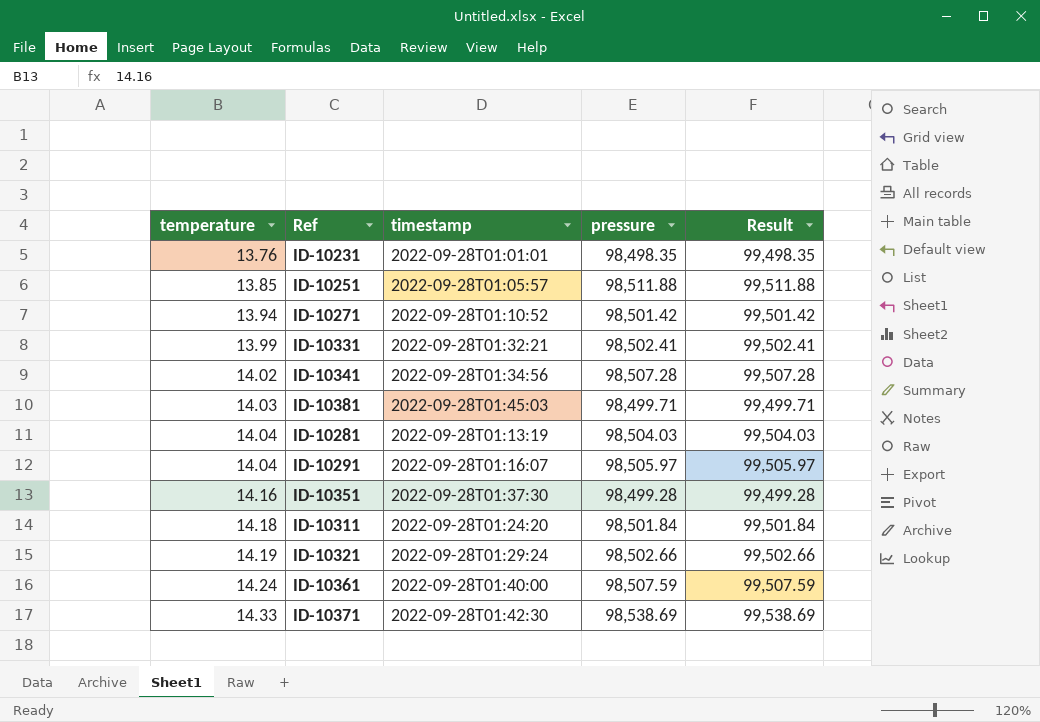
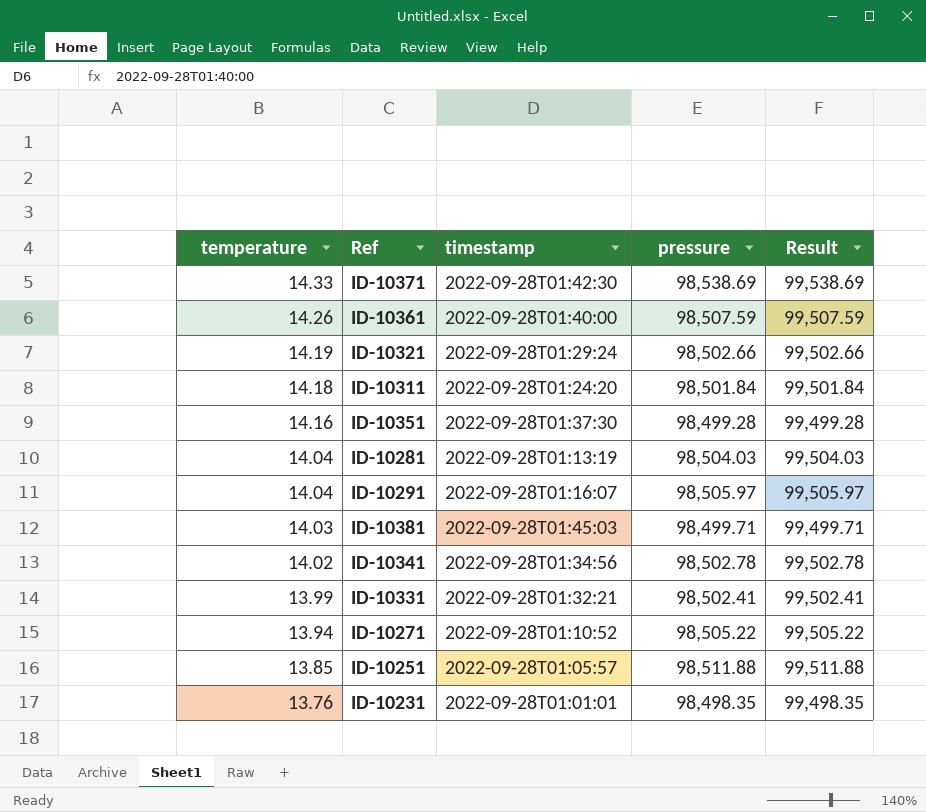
row order: temperature ascending -> temperature descending
ID-10361 | temperature: 14.24 -> 14.26
ID-10341 | pressure: 98,507.28 -> 98,502.78
ID-10341 | Result: 99,507.28 -> 99,502.78
ID-10271 | pressure: 98,501.42 -> 98,505.22
ID-10271 | Result: 99,501.42 -> 99,505.22

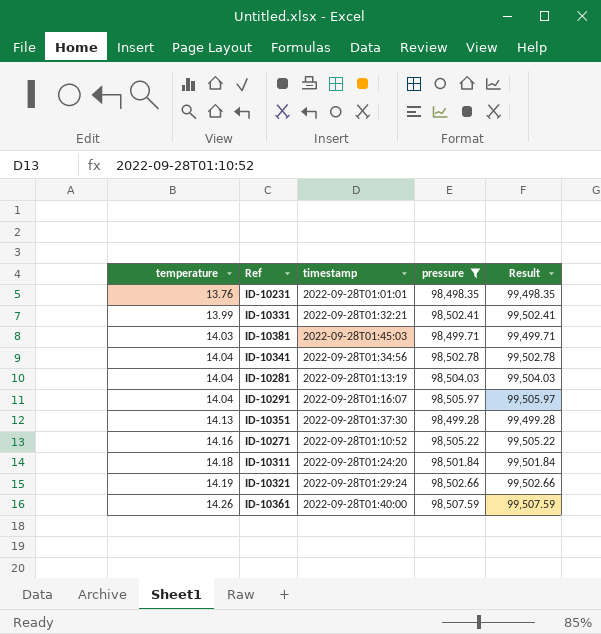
filter: none -> pressure <= 98,507.59
row order: temperature descending -> temperature ascending
ID-10341 | temperature: 14.02 -> 14.04
ID-10351 | temperature: 14.16 -> 14.13
ID-10271 | temperature: 13.94 -> 14.16

